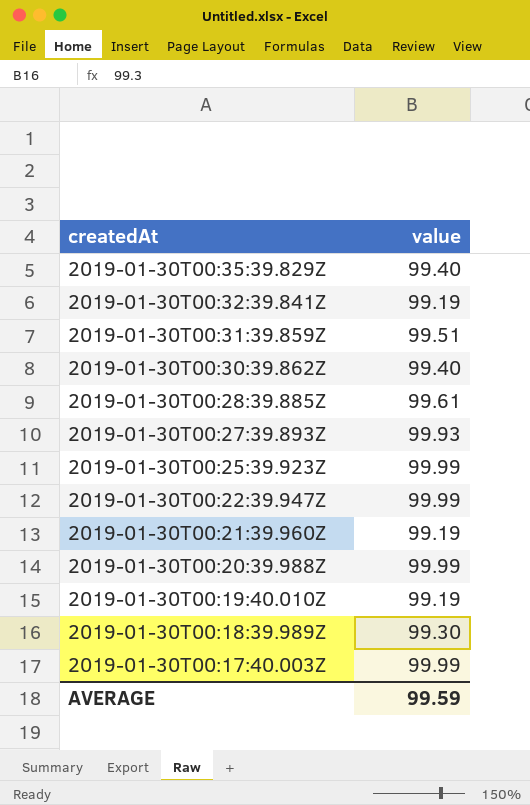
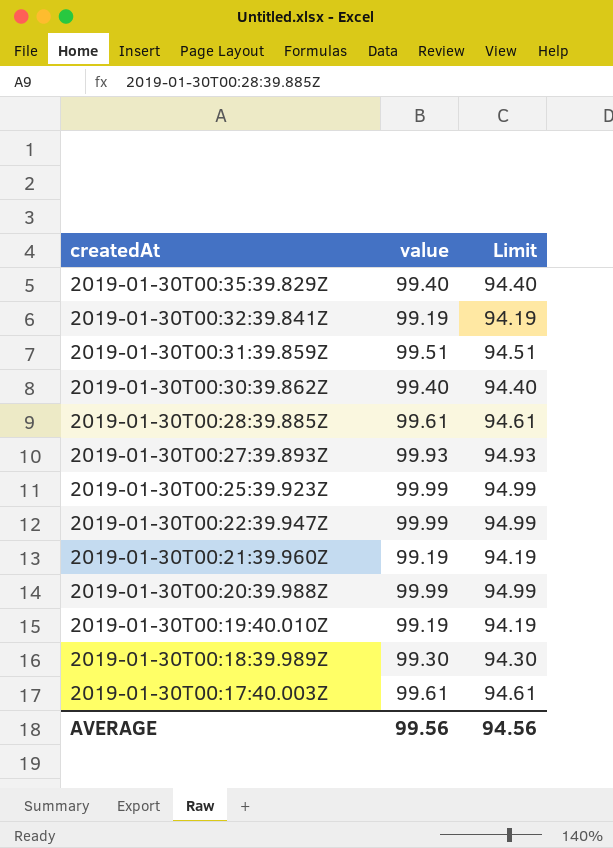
column Limit | formula: none -> [value] - 5
2019-01-30T00:17:40.003Z | value: 99.99 -> 99.61
AVERAGE | value: 99.59 -> 99.56

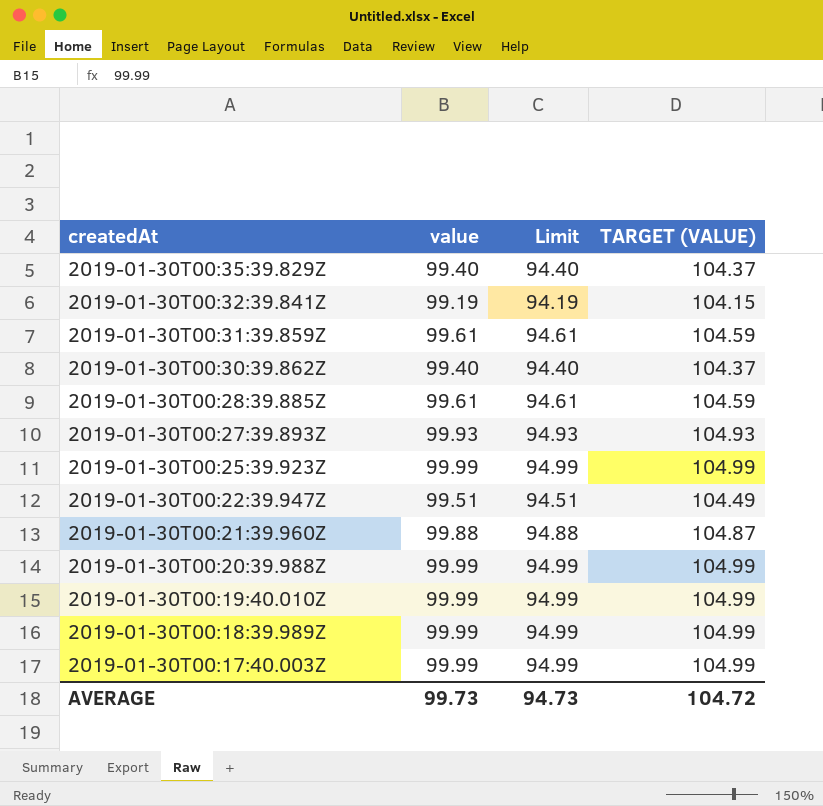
column TARGET (VALUE) | formula: none -> [value] * 1.05
2019-01-30T00:31:39.859Z | value: 99.51 -> 99.61
2019-01-30T00:31:39.859Z | Limit: 94.51 -> 94.61
2019-01-30T00:22:39.947Z | value: 99.99 -> 99.51
2019-01-30T00:22:39.947Z | Limit: 94.99 -> 94.51
2019-01-30T00:21:39.960Z | value: 99.19 -> 99.88
2019-01-30T00:21:39.960Z | Limit: 94.19 -> 94.88
2019-01-30T00:19:40.010Z | value: 99.19 -> 99.99
2019-01-30T00:19:40.010Z | Limit: 94.19 -> 94.99
2019-01-30T00:18:39.989Z | value: 99.30 -> 99.99
2019-01-30T00:18:39.989Z | Limit: 94.30 -> 94.99
2019-01-30T00:17:40.003Z | value: 99.61 -> 99.99
2019-01-30T00:17:40.003Z | Limit: 94.61 -> 94.99
AVERAGE | value: 99.56 -> 99.73
AVERAGE | Limit: 94.56 -> 94.73

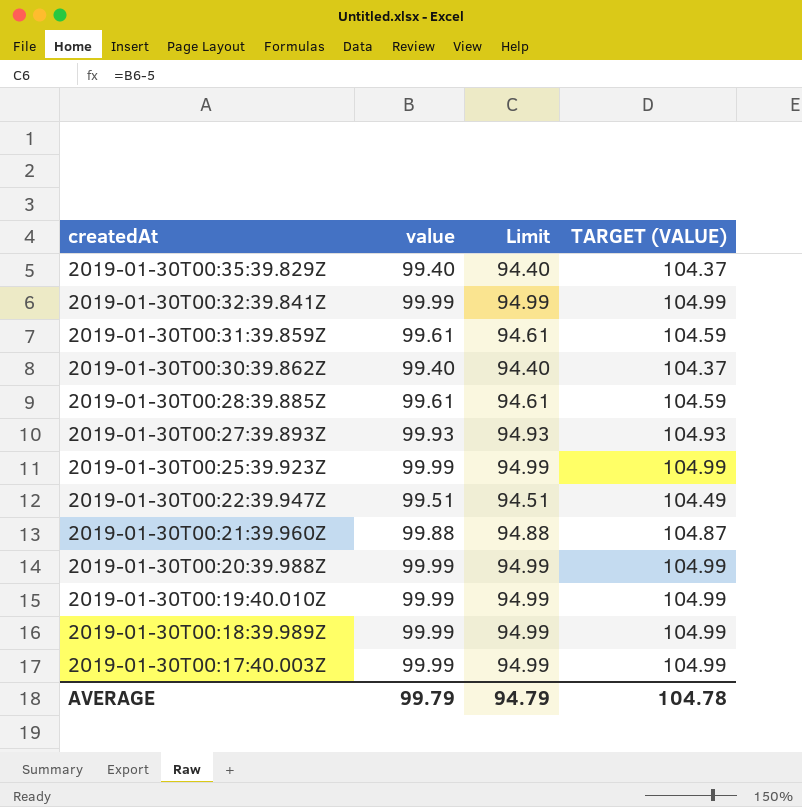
2019-01-30T00:32:39.841Z | value: 99.19 -> 99.99
2019-01-30T00:32:39.841Z | Limit: 94.19 -> 94.99
2019-01-30T00:32:39.841Z | TARGET (VALUE): 104.15 -> 104.99
AVERAGE | value: 99.73 -> 99.79
AVERAGE | Limit: 94.73 -> 94.79
AVERAGE | TARGET (VALUE): 104.72 -> 104.78

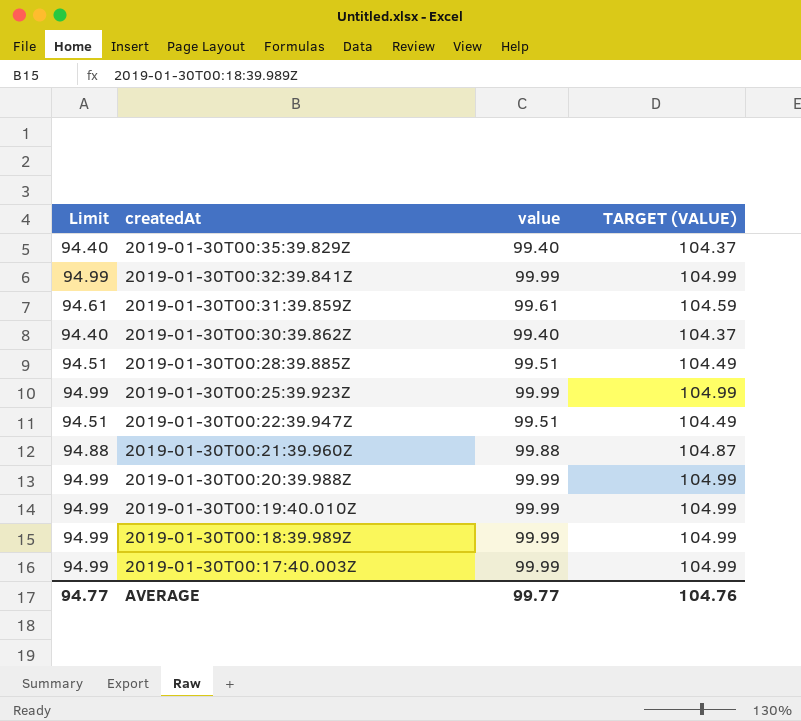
column Limit | position: 3 -> 1
row 2019-01-30T00:27:39.893Z: 99.93 | 94.93 | 104.93 -> none
2019-01-30T00:28:39.885Z | Limit: 94.61 -> 94.51
2019-01-30T00:28:39.885Z | value: 99.61 -> 99.51
2019-01-30T00:28:39.885Z | TARGET (VALUE): 104.59 -> 104.49
AVERAGE | Limit: 94.79 -> 94.77
AVERAGE | value: 99.79 -> 99.77
AVERAGE | TARGET (VALUE): 104.78 -> 104.76

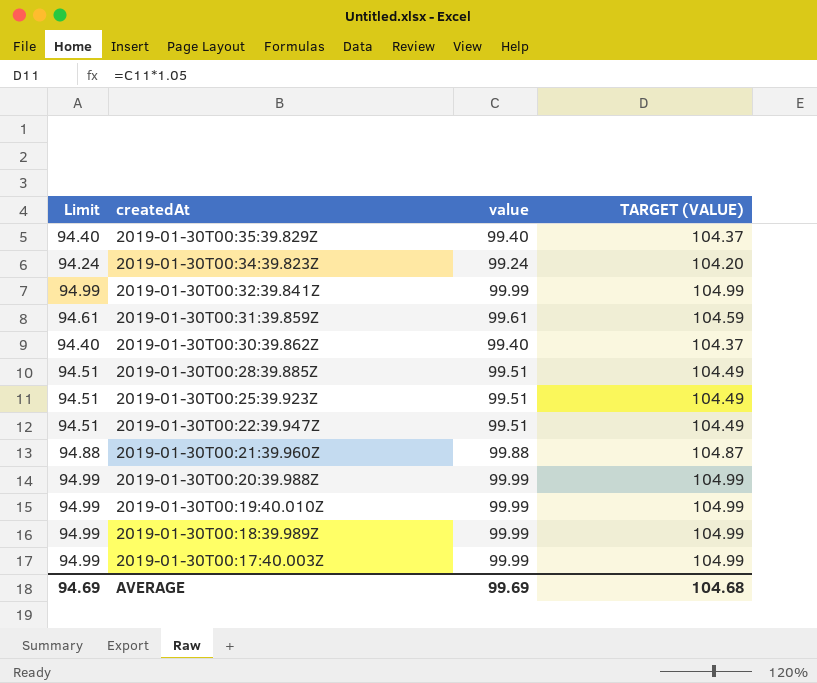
row 2019-01-30T00:34:39.823Z: none -> 94.24 | 99.24 | 104.20
2019-01-30T00:25:39.923Z | Limit: 94.99 -> 94.51
2019-01-30T00:25:39.923Z | value: 99.99 -> 99.51
2019-01-30T00:25:39.923Z | TARGET (VALUE): 104.99 -> 104.49
AVERAGE | Limit: 94.77 -> 94.69
AVERAGE | value: 99.77 -> 99.69
AVERAGE | TARGET (VALUE): 104.76 -> 104.68

